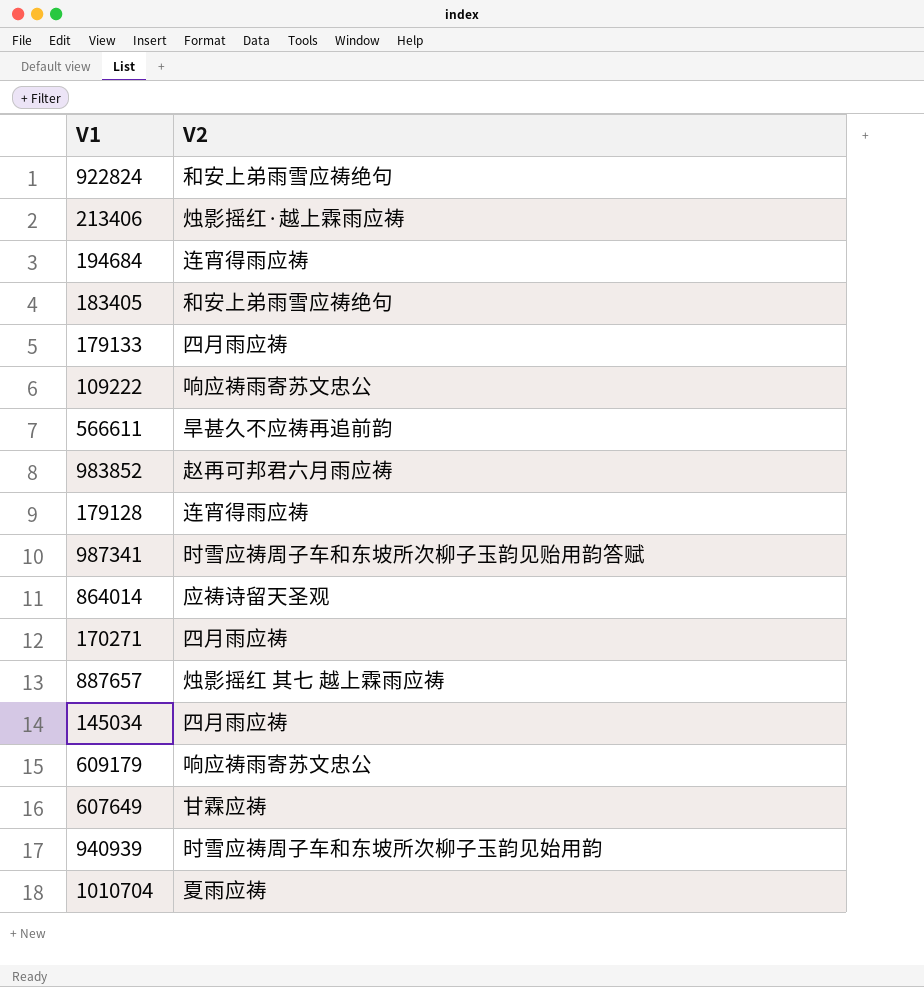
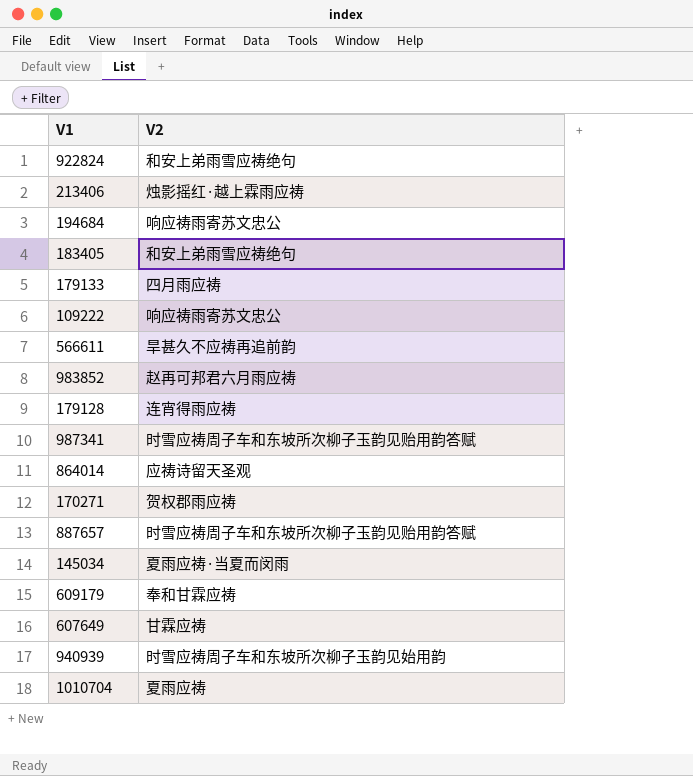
194684 | V2: 连宵得雨应祷 -> 响应祷雨寄苏文忠公
170271 | V2: 四月雨应祷 -> 贺权郡雨应祷
887657 | V2: 烛影摇红 其七 越上霖雨应祷 -> 时雪应祷周子车和东坡所次柳子玉韵见贻用韵答赋
145034 | V2: 四月雨应祷 -> 夏雨应祷·当夏而闵雨
609179 | V2: 响应祷雨寄苏文忠公 -> 奉和甘霖应祷

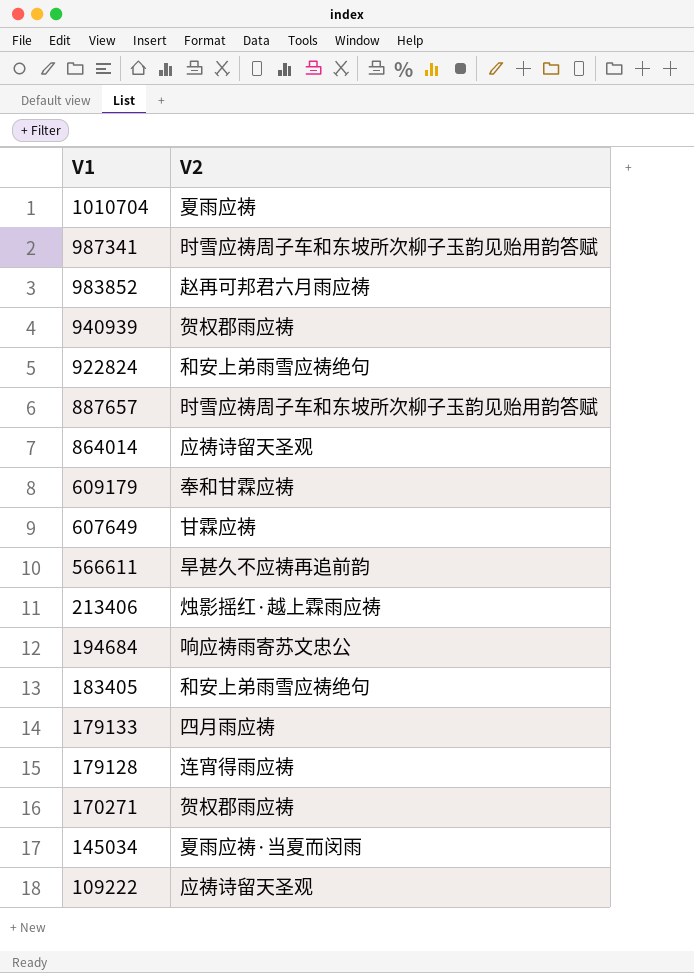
row order: none -> V1 descending
940939 | V2: 时雪应祷周子车和东坡所次柳子玉韵见始用韵 -> 贺权郡雨应祷
109222 | V2: 响应祷雨寄苏文忠公 -> 应祷诗留天圣观

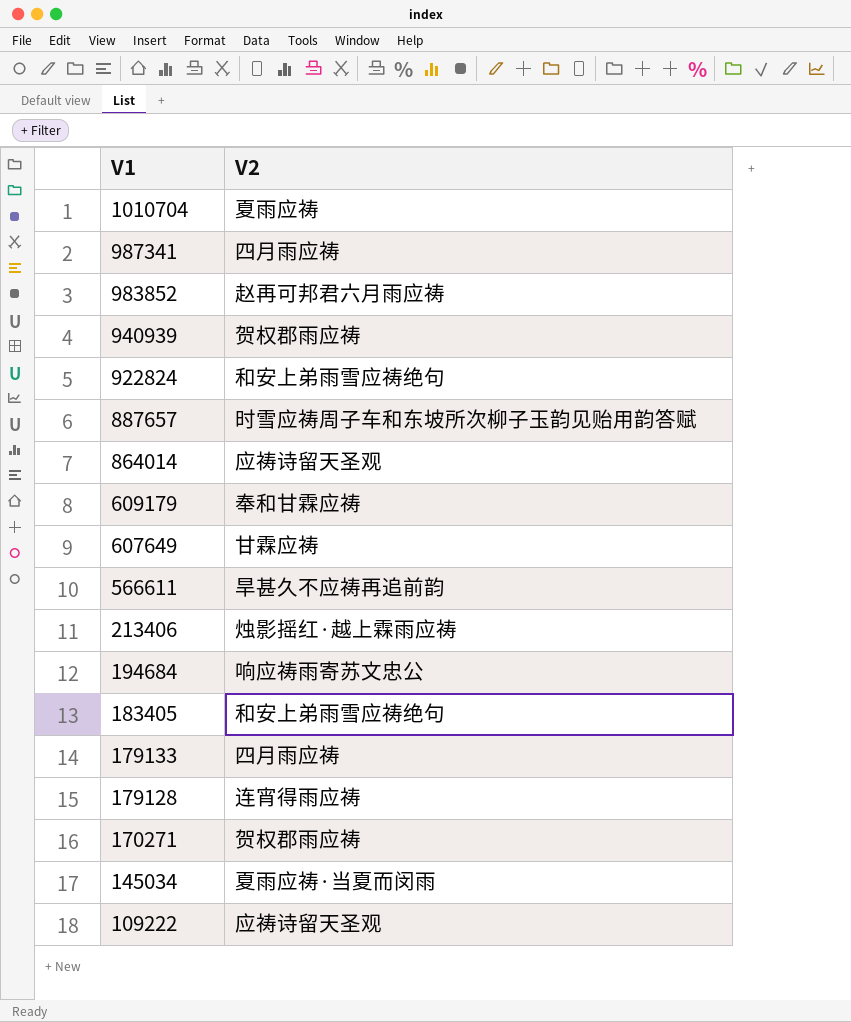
987341 | V2: 时雪应祷周子车和东坡所次柳子玉韵见贻用韵答赋 -> 四月雨应祷

